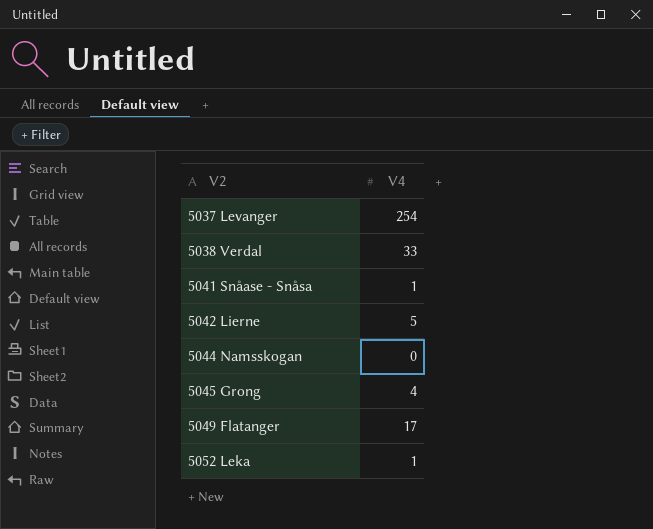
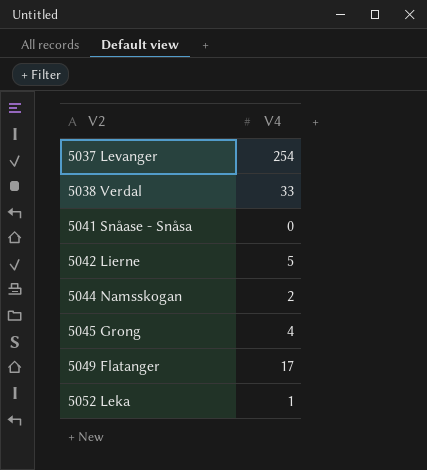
5041 Snåase - Snåsa | V4: 1 -> 0
5044 Namsskogan | V4: 0 -> 2

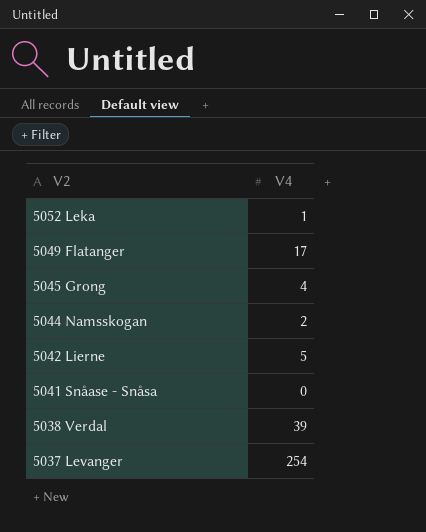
row order: V2 ascending -> V2 descending
5038 Verdal | V4: 33 -> 39

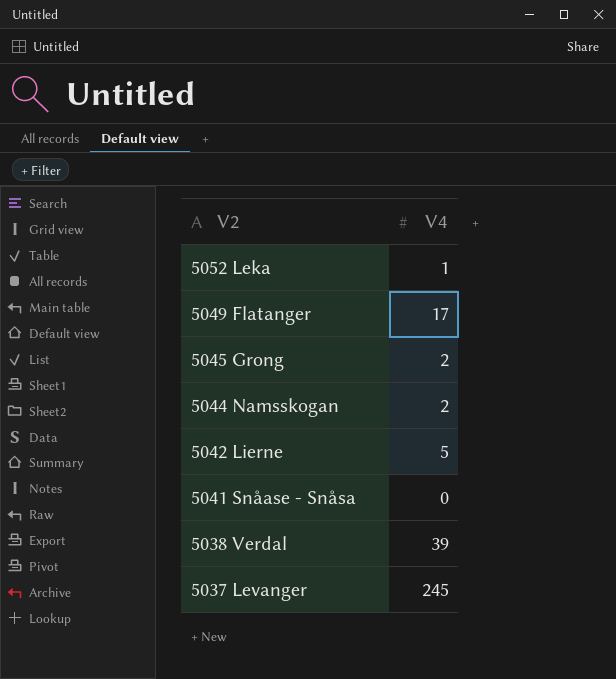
5045 Grong | V4: 4 -> 2
5037 Levanger | V4: 254 -> 245

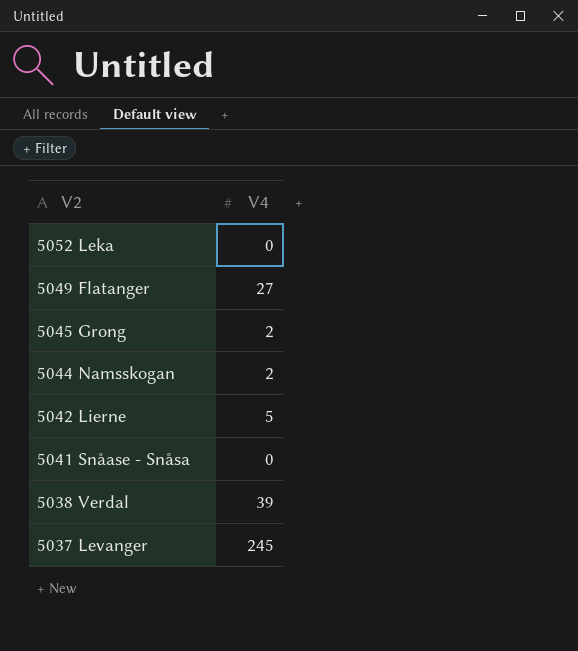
5052 Leka | V4: 1 -> 0
5049 Flatanger | V4: 17 -> 27

